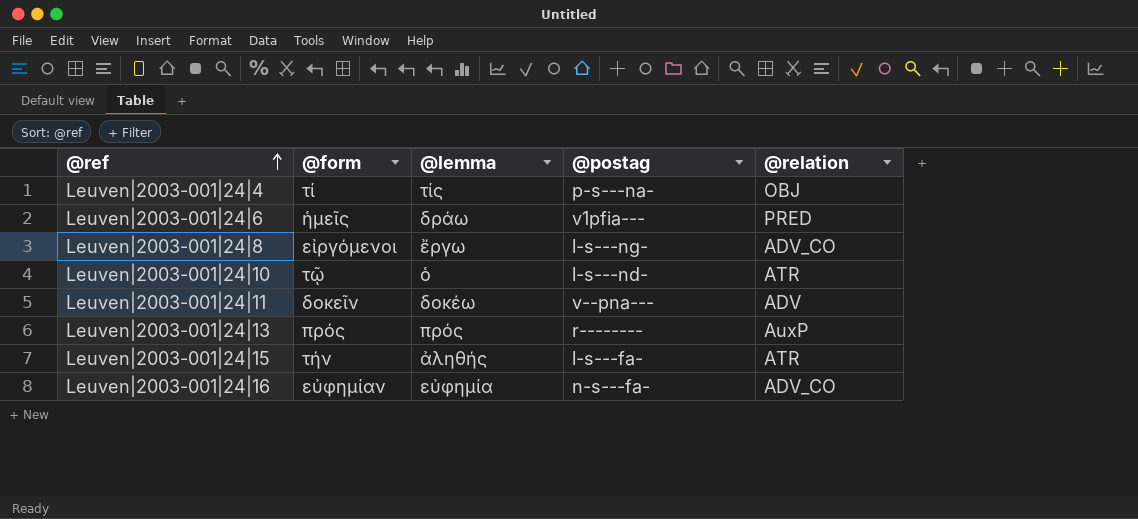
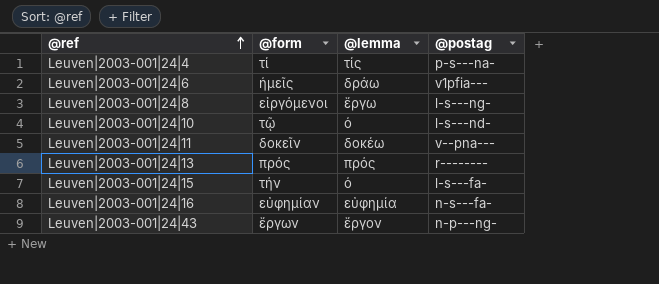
column @relation | position: 5 -> none
Leuven|2003-001|24|15 | @lemma: ἀληθής -> ὁ
row Leuven|2003-001|24|43: none -> ἔργων | ἔργον | n-p---ng-

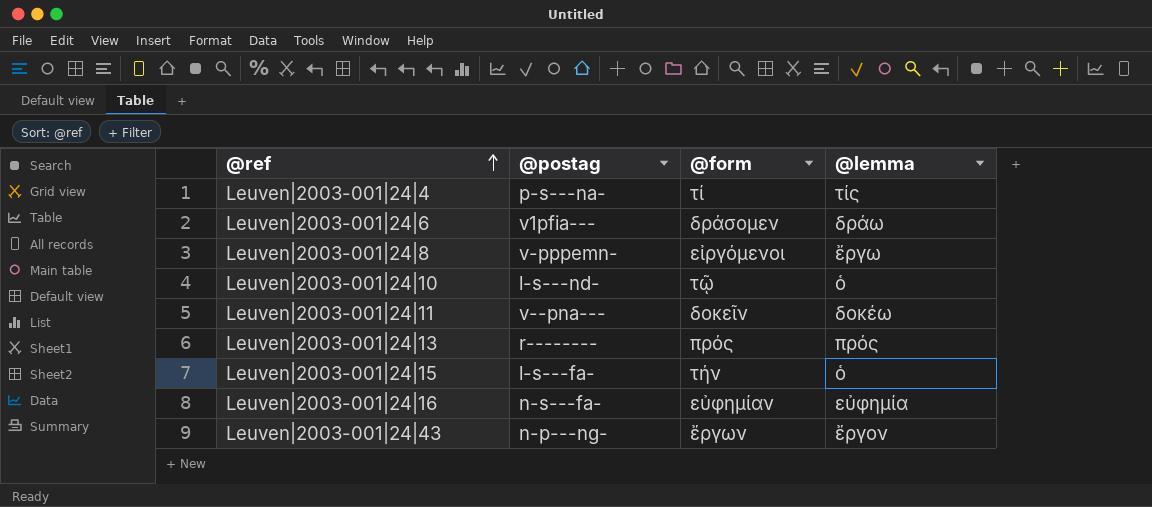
column @postag | position: 4 -> 2
Leuven|2003-001|24|6 | @form: ἡμεῖς -> δράσομεν
Leuven|2003-001|24|8 | @postag: l-s---ng- -> v-pppemn-

